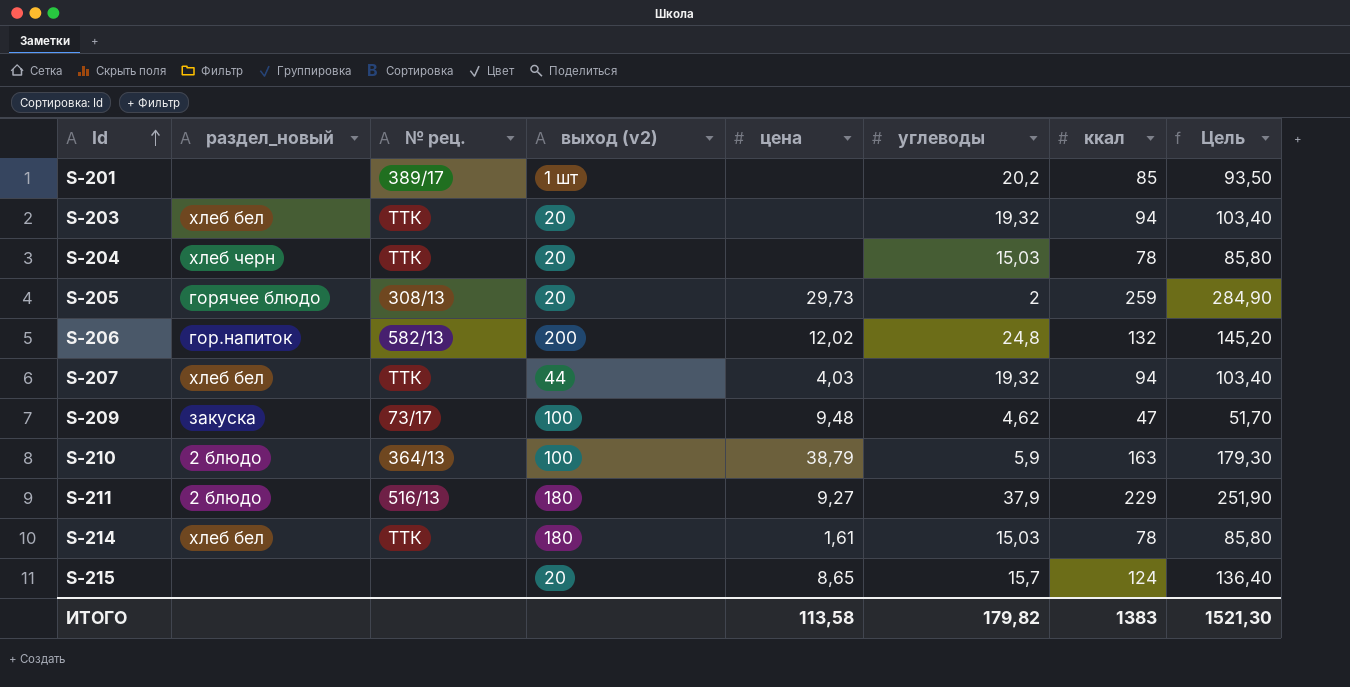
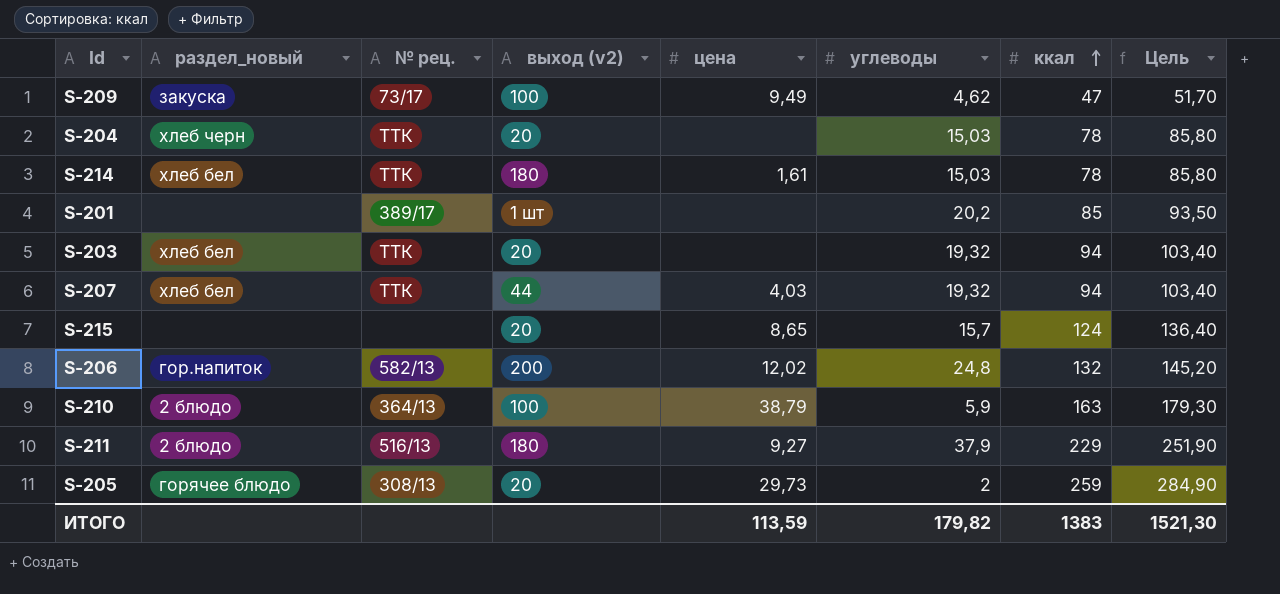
row order: Id ascending -> ккал ascending
S-209 | цена: 9,48 -> 9,49
ИТОГО | цена: 113,58 -> 113,59

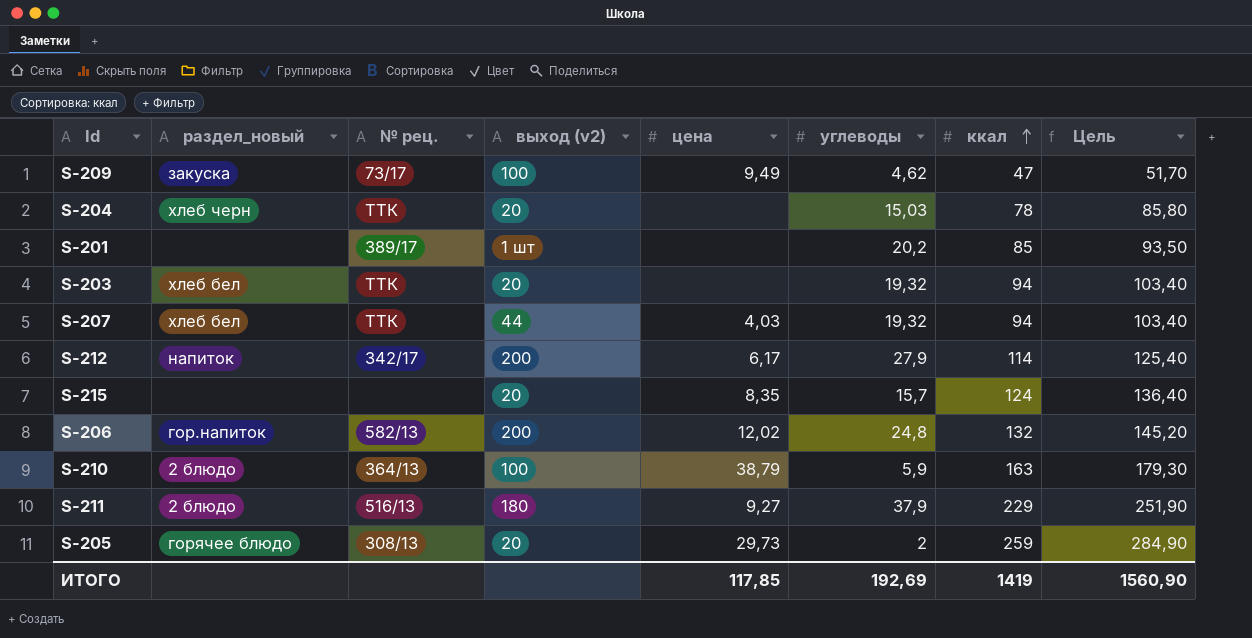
row S-214: хлеб бел | ТТК | 180 | 1,61 | 15,03 | 78 | 85,80 -> none
row S-212: none -> напиток | 342/17 | 200 | 6,17 | 27,9 | 114 | 125,40
S-215 | цена: 8,65 -> 8,35
ИТОГО | цена: 113,59 -> 117,85
ИТОГО | углеводы: 179,82 -> 192,69
ИТОГО | ккал: 1383 -> 1419
ИТОГО | Цель: 1521,30 -> 1560,90

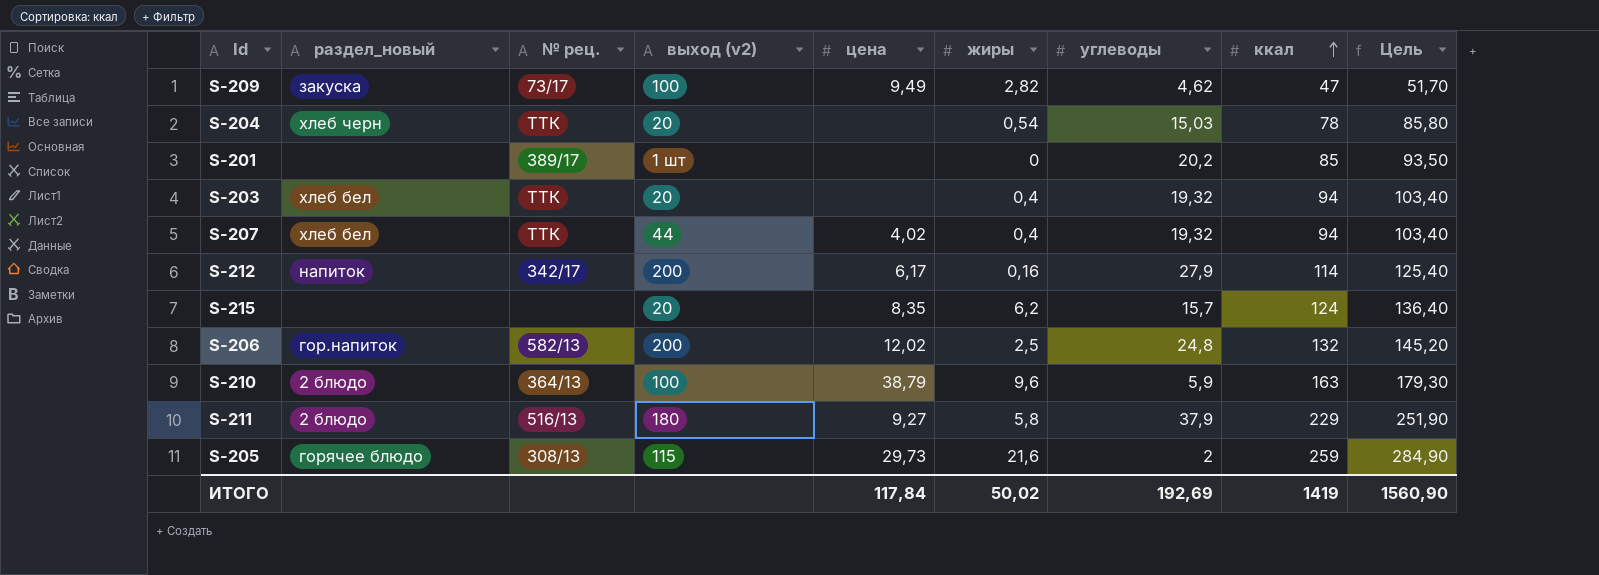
column жиры | position: none -> 6
S-207 | цена: 4,03 -> 4,02
S-205 | выход (v2): 20 -> 115
ИТОГО | цена: 117,85 -> 117,84

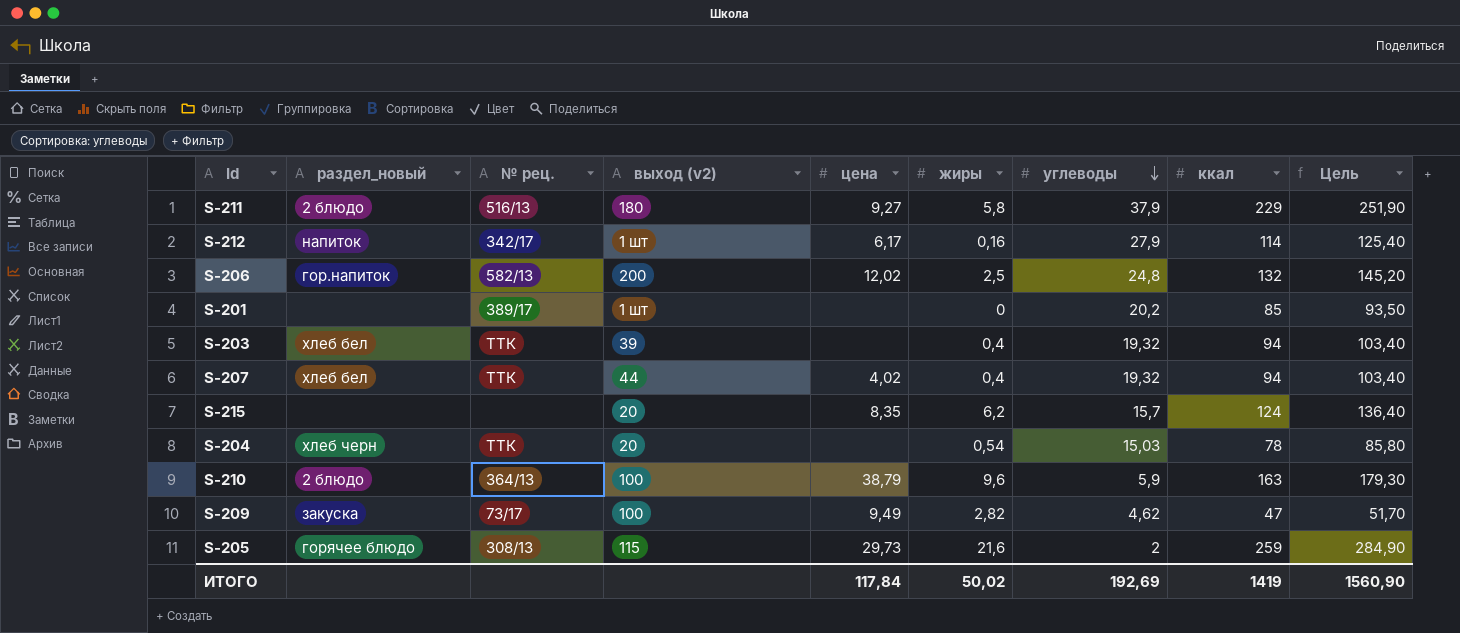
row order: ккал ascending -> углеводы descending
S-212 | выход (v2): 200 -> 1 шт
S-203 | выход (v2): 20 -> 39

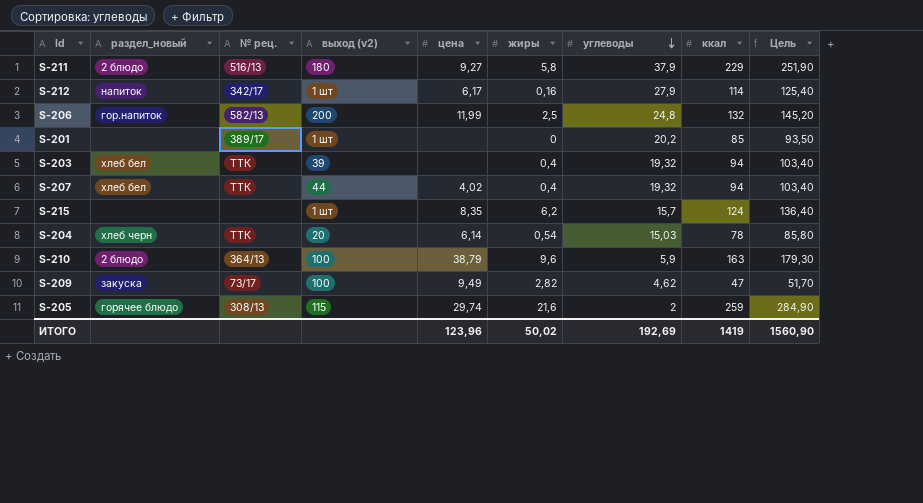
S-206 | цена: 12,02 -> 11,99
S-215 | выход (v2): 20 -> 1 шт
S-204 | цена: none -> 6,14
S-205 | цена: 29,73 -> 29,74
ИТОГО | цена: 117,84 -> 123,96

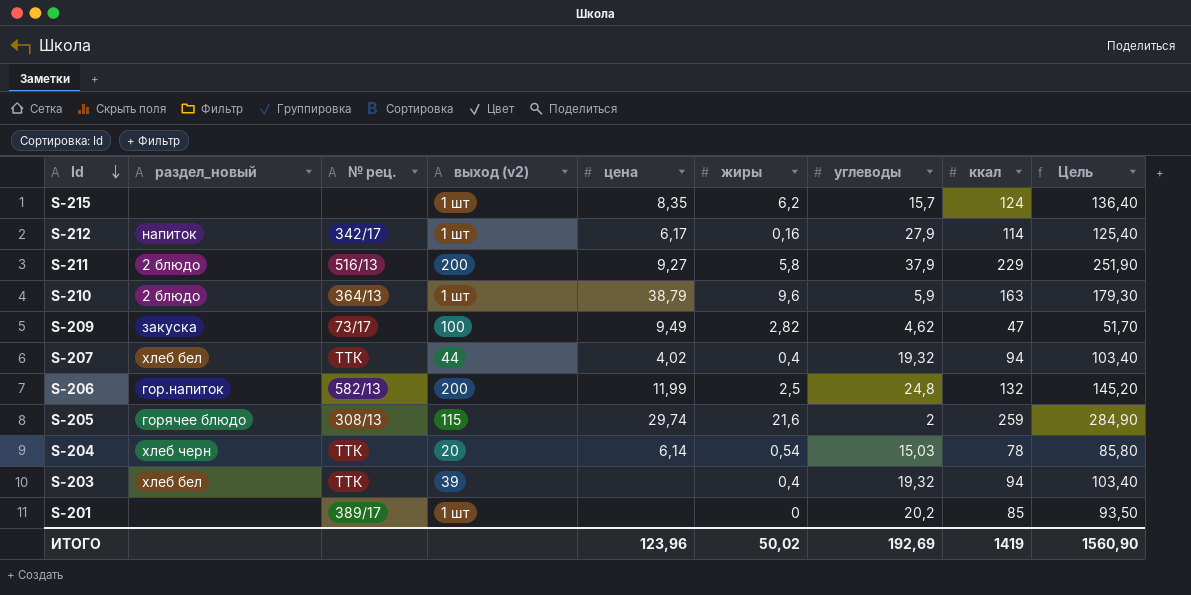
row order: углеводы descending -> Id descending
S-211 | выход (v2): 180 -> 200
S-210 | выход (v2): 100 -> 1 шт

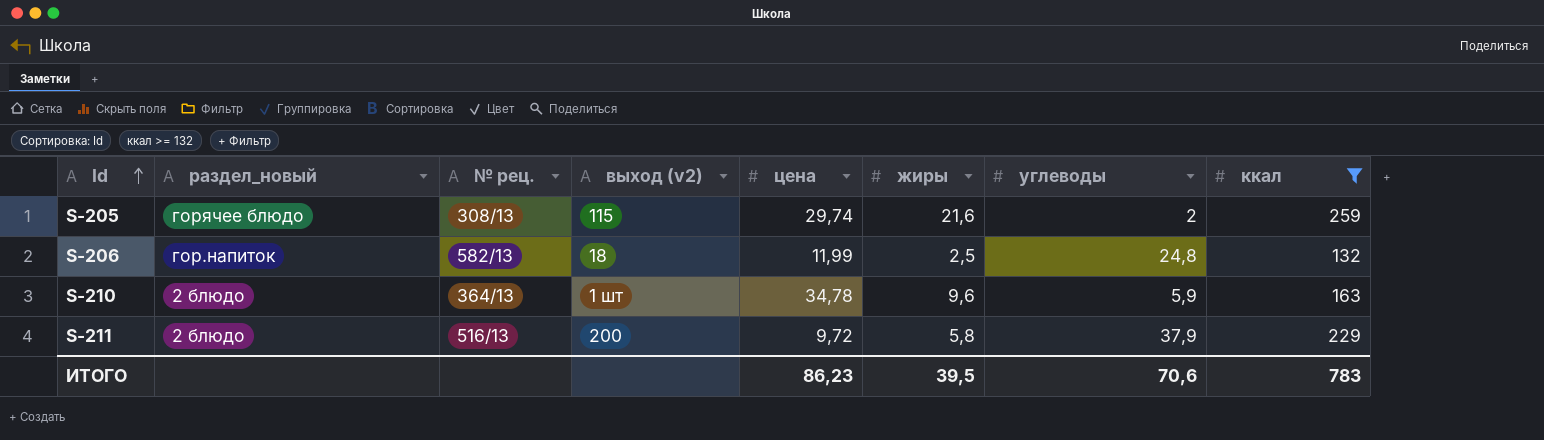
filter: none -> ккал >= 132
row order: Id descending -> Id ascending
column Цель | formula: [ккал] * 1,1 -> none
S-206 | выход (v2): 200 -> 18
S-210 | цена: 38,79 -> 34,78
S-211 | цена: 9,27 -> 9,72
ИТОГО | цена: 123,96 -> 86,23
ИТОГО | жиры: 50,02 -> 39,5
ИТОГО | углеводы: 192,69 -> 70,6
ИТОГО | ккал: 1419 -> 783

